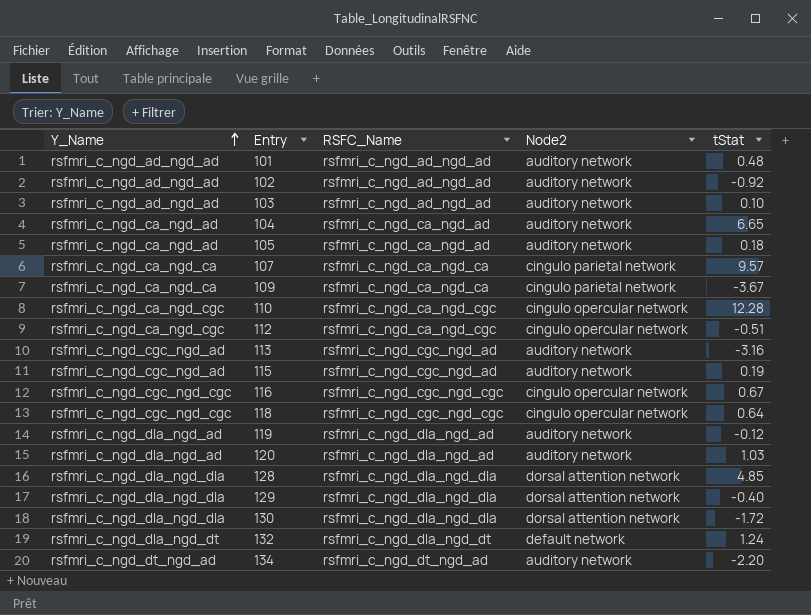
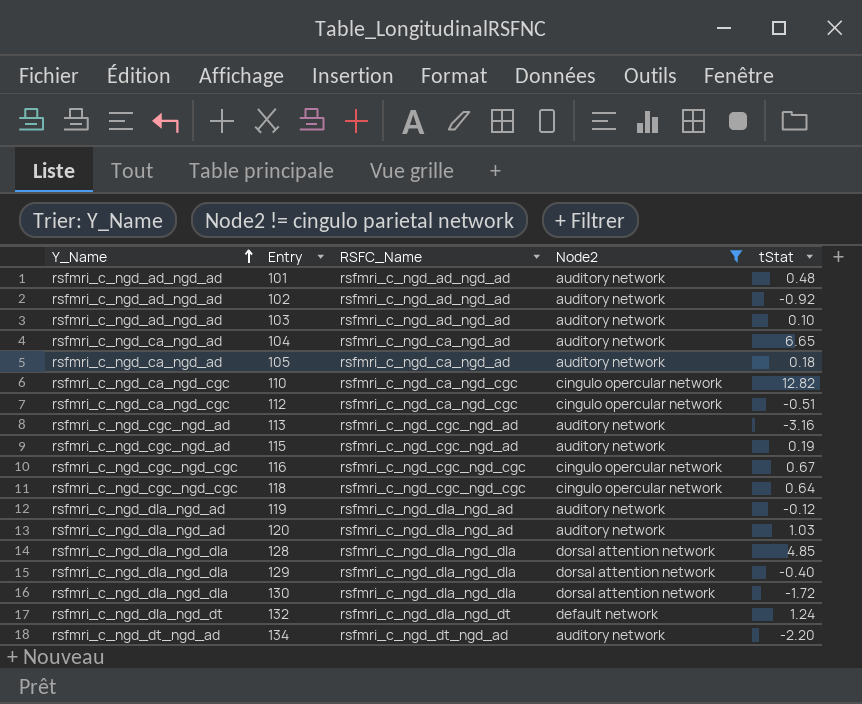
filter: none -> Node2 != cingulo parietal network
110 | tStat: 12.28 -> 12.82

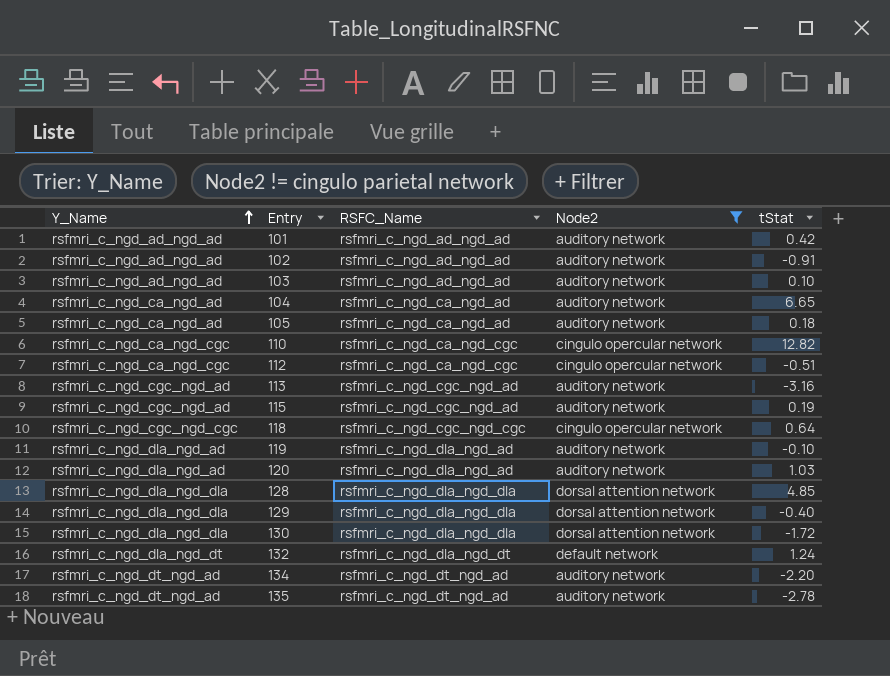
row 116: rsfmri_c_ngd_cgc_ngd_cgc | rsfmri_c_ngd_cgc_ngd_cgc | cingulo opercular network | 0.67 -> none
101 | tStat: 0.48 -> 0.42
102 | tStat: -0.92 -> -0.91
119 | tStat: -0.12 -> -0.10
row 135: none -> rsfmri_c_ngd_dt_ngd_ad | rsfmri_c_ngd_dt_ngd_ad | auditory network | -2.78

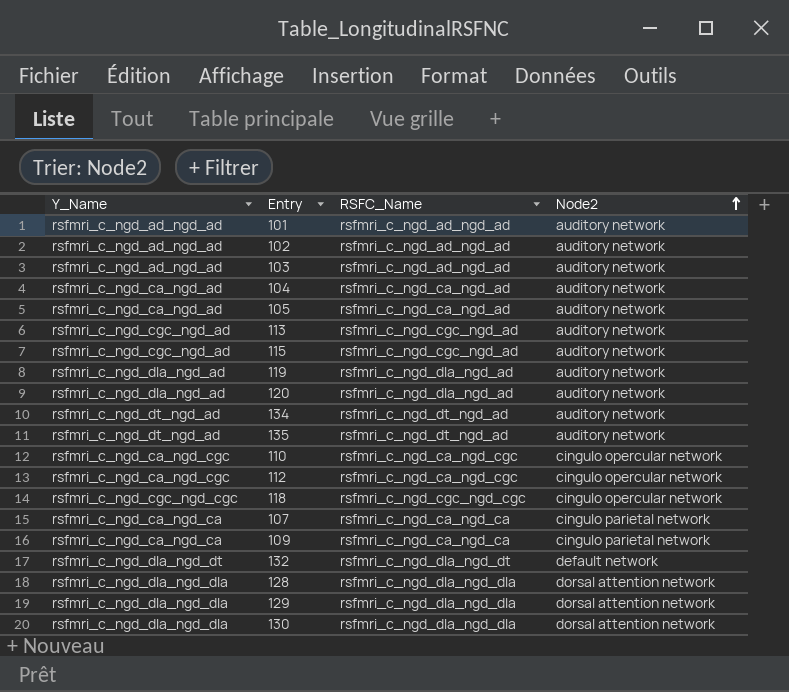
filter: Node2 != cingulo parietal network -> none
row order: Y_Name ascending -> Node2 ascending
column tStat | position: 5 -> none

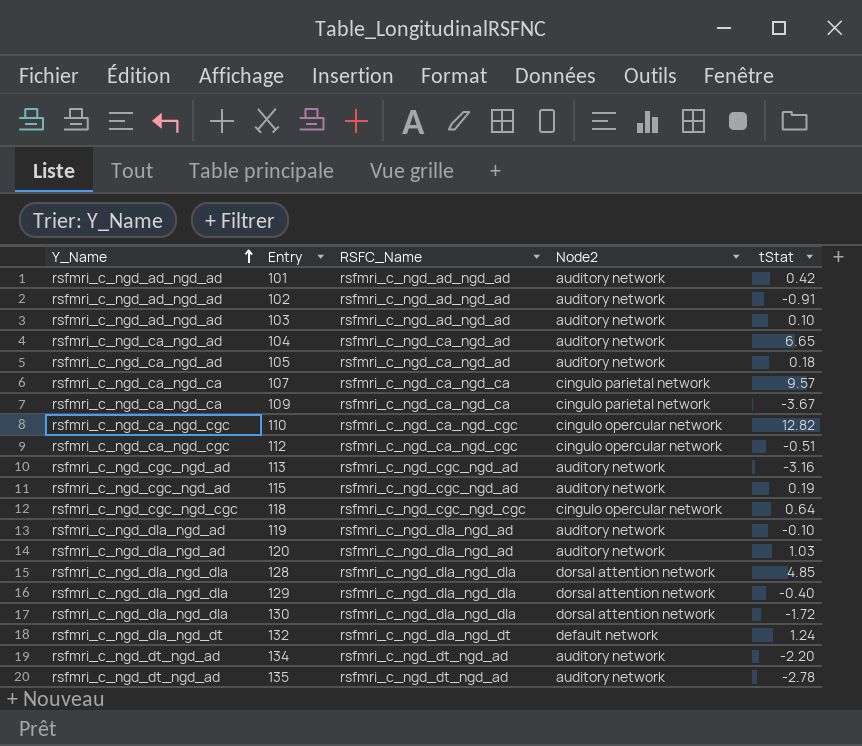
row order: Node2 ascending -> Y_Name ascending
column tStat | position: none -> 5

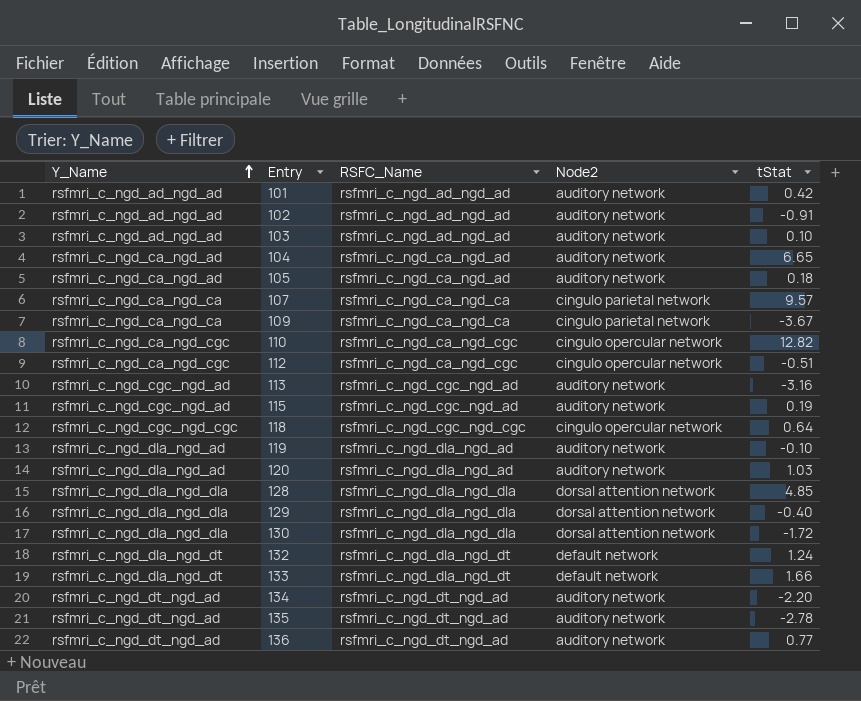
row 133: none -> rsfmri_c_ngd_dla_ngd_dt | rsfmri_c_ngd_dla_ngd_dt | default network | 1.66
row 136: none -> rsfmri_c_ngd_dt_ngd_ad | rsfmri_c_ngd_dt_ngd_ad | auditory network | 0.77

